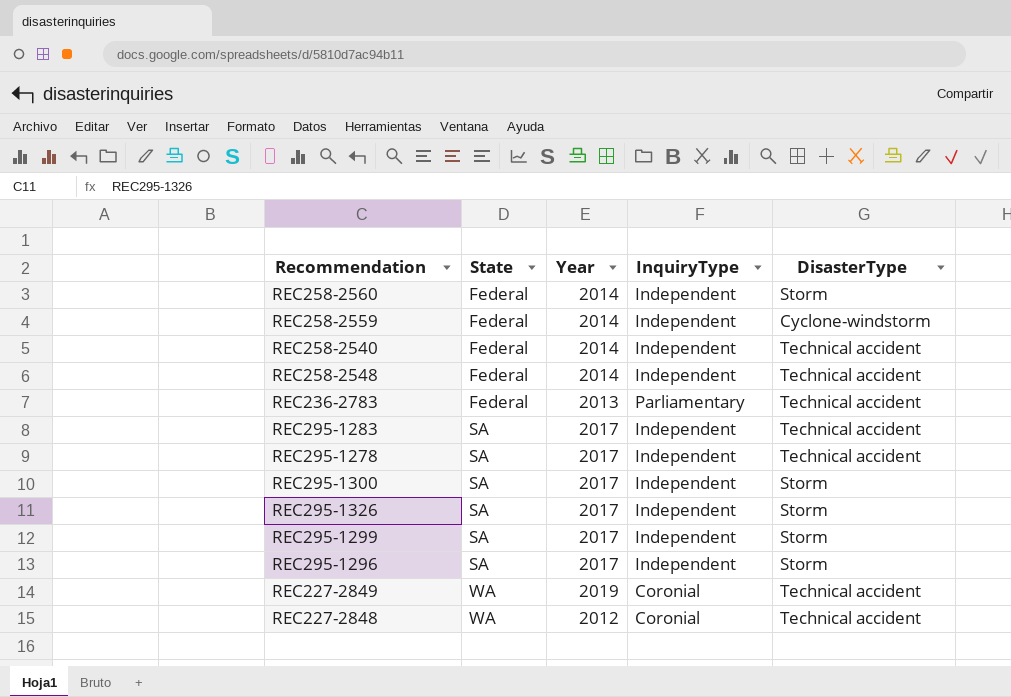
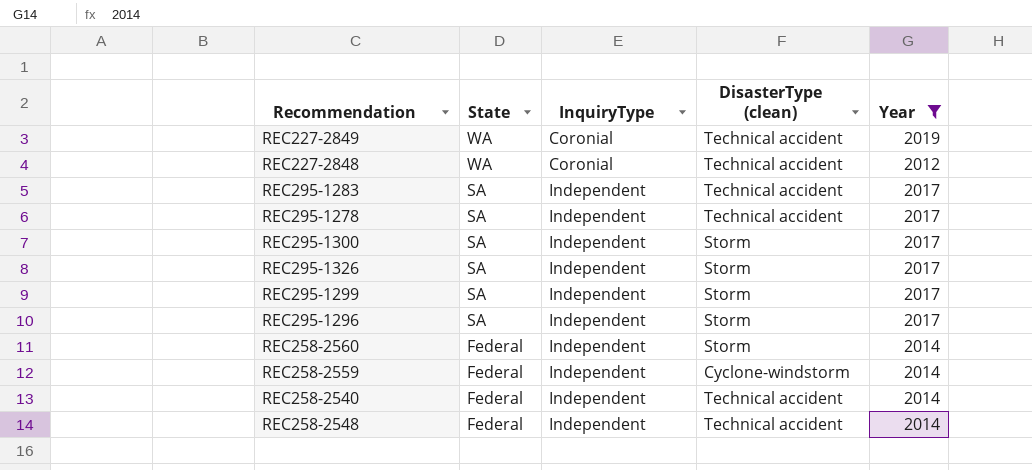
filter: none -> Year != 2013
row order: State ascending -> State descending
column name: DisasterType -> DisasterType (clean)
column Year | position: 3 -> 5

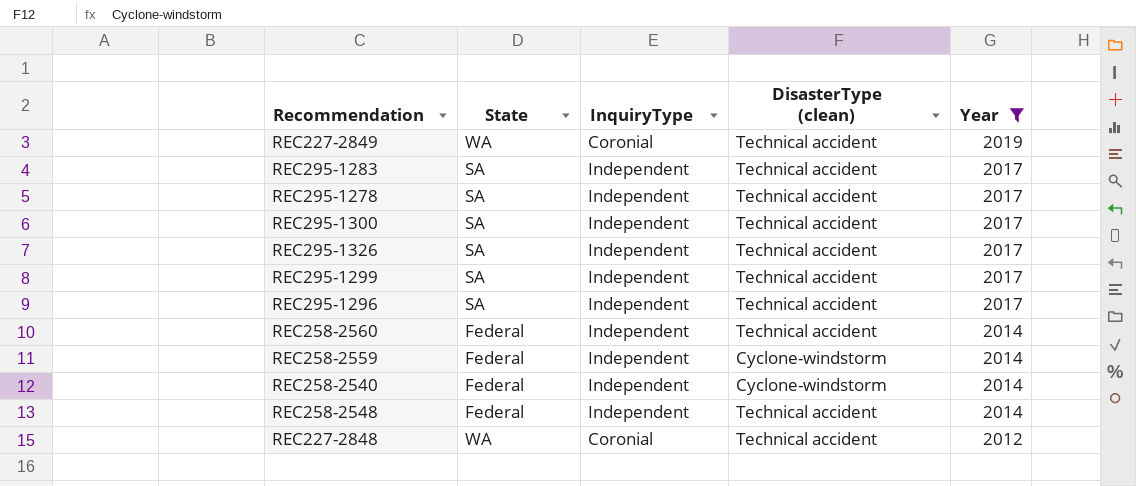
row order: State descending -> Year descending
REC295-1300 | DisasterType (clean): Storm -> Technical accident
REC295-1326 | DisasterType (clean): Storm -> Technical accident
REC295-1299 | DisasterType (clean): Storm -> Technical accident
REC295-1296 | DisasterType (clean): Storm -> Technical accident
REC258-2560 | DisasterType (clean): Storm -> Technical accident
REC258-2540 | DisasterType (clean): Technical accident -> Cyclone-windstorm

